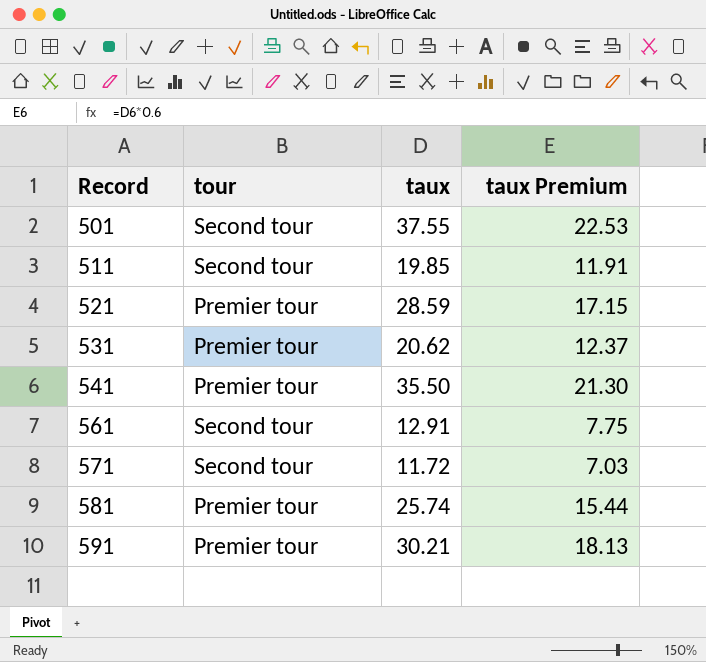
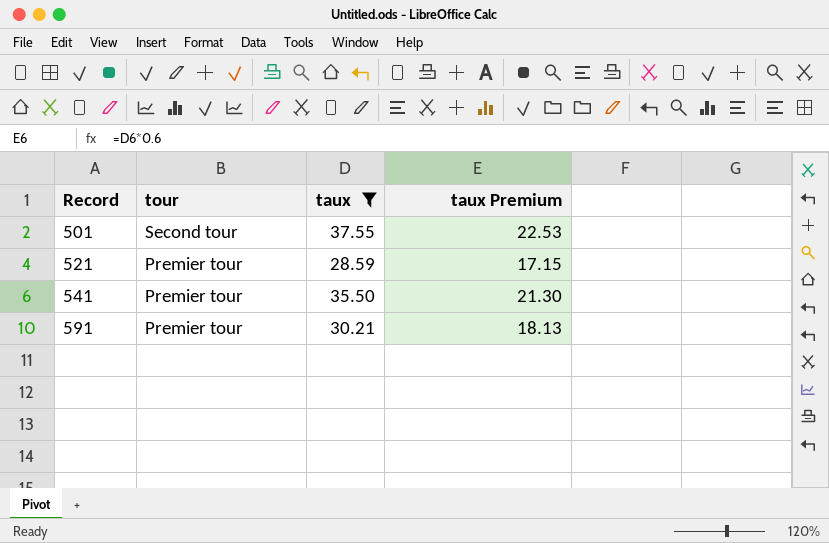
filter: none -> taux >= 28.59

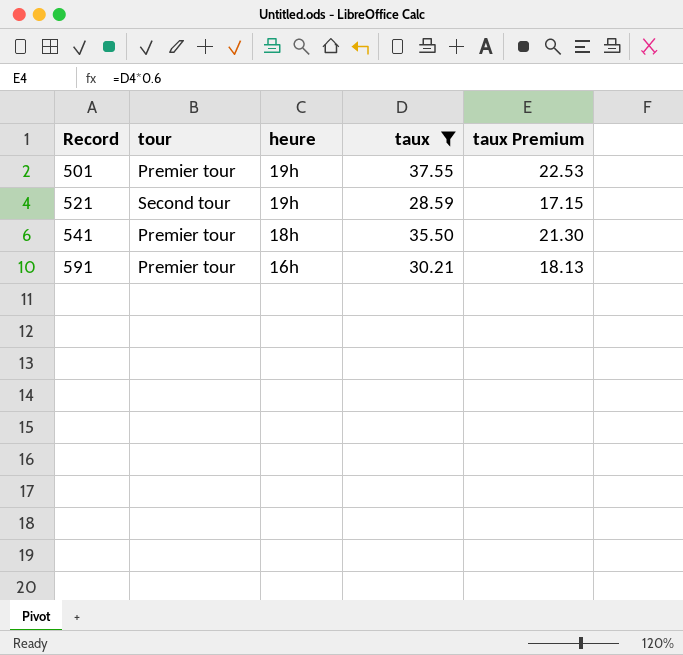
column heure | position: none -> 3
501 | tour: Second tour -> Premier tour
521 | tour: Premier tour -> Second tour

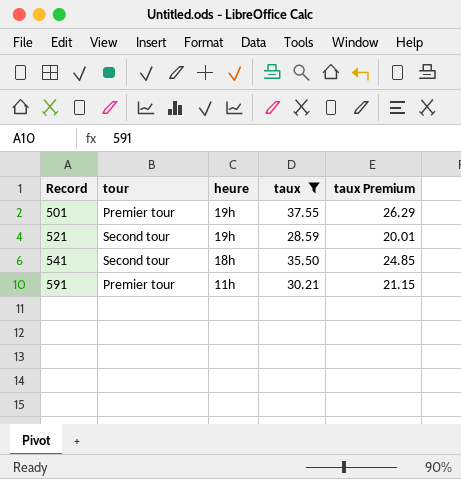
column taux Premium | formula: [taux] * 0.6 -> [taux] * 0.7
541 | tour: Premier tour -> Second tour
591 | heure: 16h -> 11h

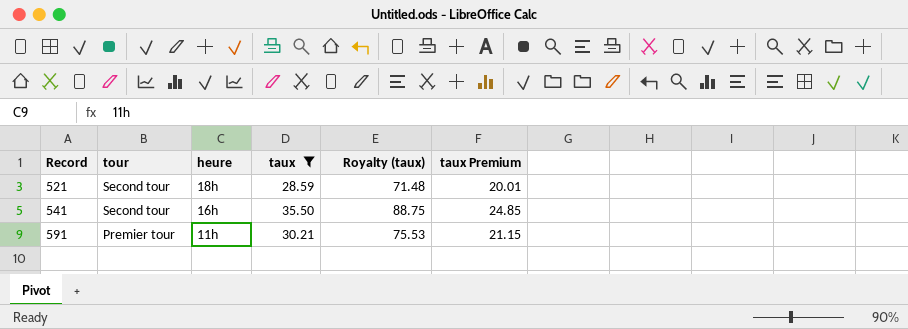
column Royalty (taux) | formula: none -> [taux] * 2.5
row 501: Premier tour | 19h | 37.55 | 26.29 -> none
521 | heure: 19h -> 18h
541 | heure: 18h -> 16h

